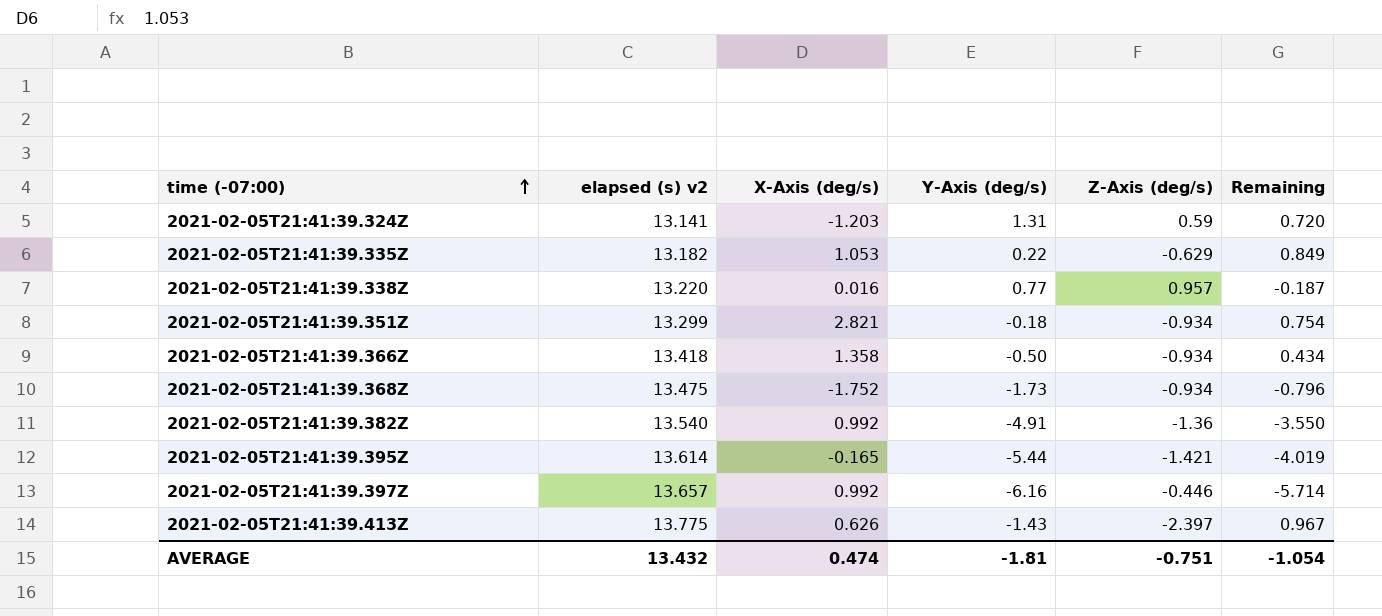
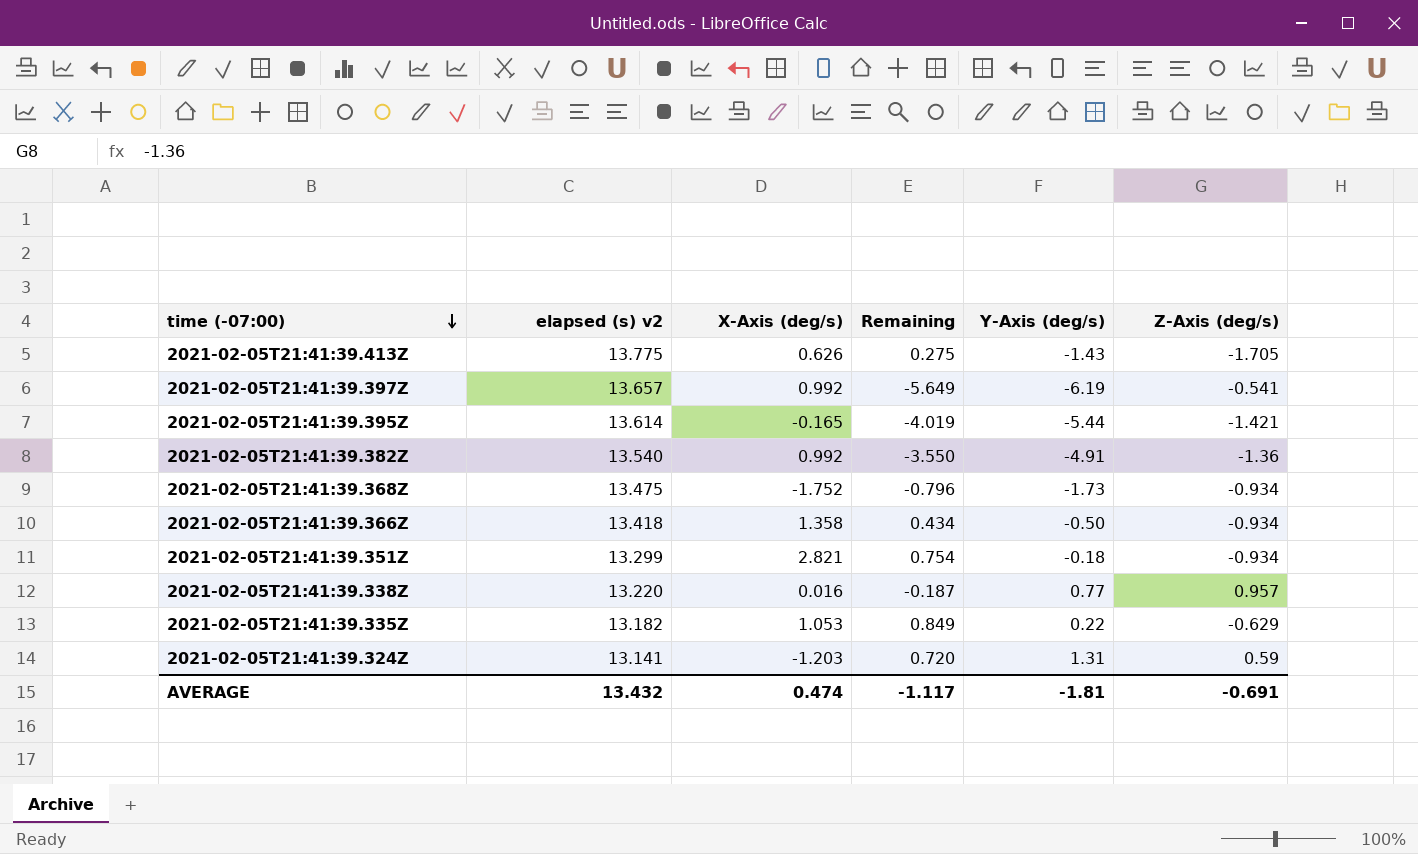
row order: time (-07:00) ascending -> time (-07:00) descending
column Remaining | position: 6 -> 4
2021-02-05T21:41:39.413Z | Remaining: 0.967 -> 0.275
2021-02-05T21:41:39.413Z | Z-Axis (deg/s): -2.397 -> -1.705
2021-02-05T21:41:39.397Z | Remaining: -5.714 -> -5.649
2021-02-05T21:41:39.397Z | Y-Axis (deg/s): -6.16 -> -6.19
2021-02-05T21:41:39.397Z | Z-Axis (deg/s): -0.446 -> -0.541
AVERAGE | Remaining: -1.054 -> -1.117
AVERAGE | Z-Axis (deg/s): -0.751 -> -0.691

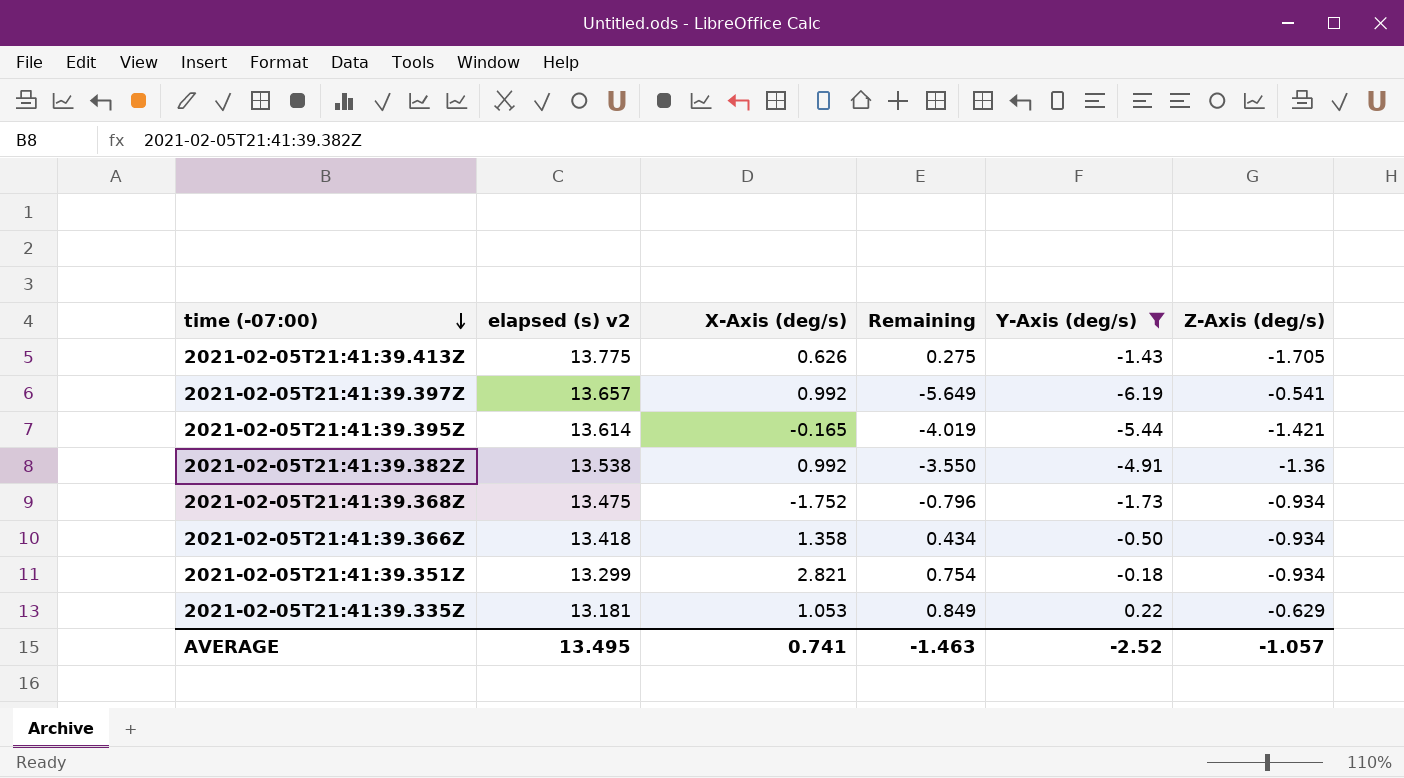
filter: none -> Y-Axis (deg/s) <= 0.22
2021-02-05T21:41:39.382Z | elapsed (s) v2: 13.540 -> 13.538
2021-02-05T21:41:39.335Z | elapsed (s) v2: 13.182 -> 13.181
AVERAGE | elapsed (s) v2: 13.432 -> 13.495
AVERAGE | X-Axis (deg/s): 0.474 -> 0.741
AVERAGE | Remaining: -1.117 -> -1.463
AVERAGE | Y-Axis (deg/s): -1.81 -> -2.52
AVERAGE | Z-Axis (deg/s): -0.691 -> -1.057

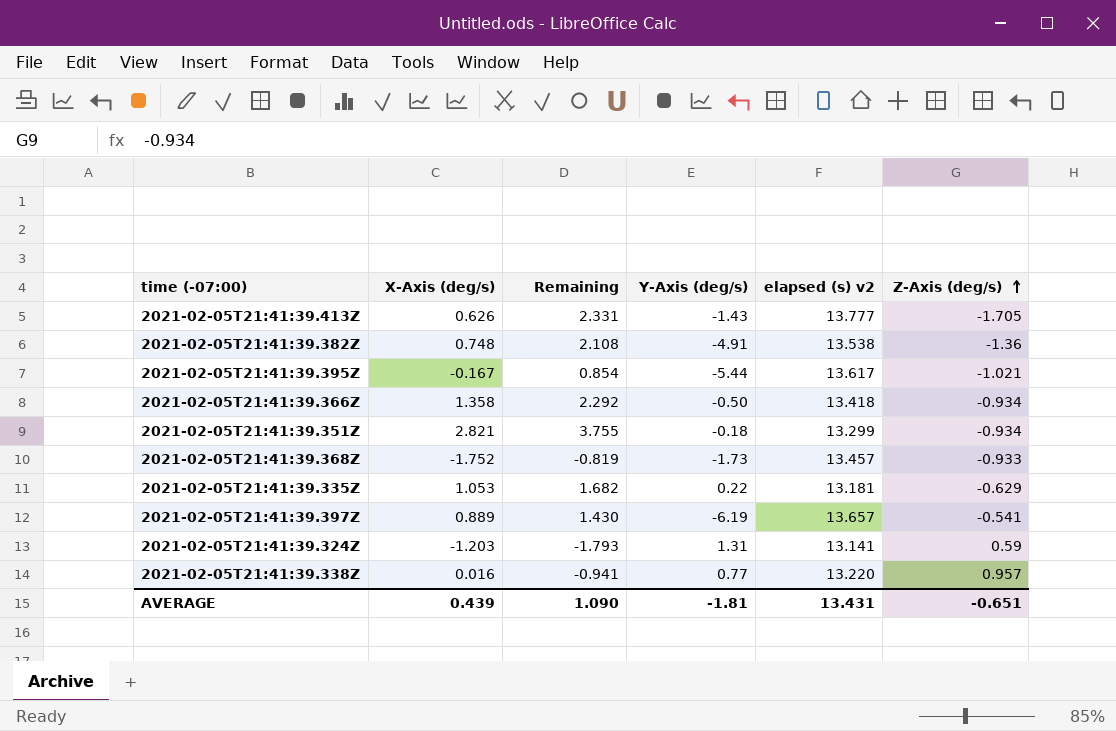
filter: Y-Axis (deg/s) <= 0.22 -> none
row order: time (-07:00) descending -> Z-Axis (deg/s) ascending
column Remaining | formula: [Y-Axis (deg/s)] - [Z-Axis (deg/s)] -> [X-Axis (deg/s)] - [Z-Axis (deg/s)]
column elapsed (s) v2 | position: 2 -> 5
2021-02-05T21:41:39.413Z | elapsed (s) v2: 13.775 -> 13.777
2021-02-05T21:41:39.382Z | X-Axis (deg/s): 0.992 -> 0.748
2021-02-05T21:41:39.395Z | X-Axis (deg/s): -0.165 -> -0.167
2021-02-05T21:41:39.395Z | elapsed (s) v2: 13.614 -> 13.617
2021-02-05T21:41:39.395Z | Z-Axis (deg/s): -1.421 -> -1.021
2021-02-05T21:41:39.368Z | elapsed (s) v2: 13.475 -> 13.457
2021-02-05T21:41:39.368Z | Z-Axis (deg/s): -0.934 -> -0.933
2021-02-05T21:41:39.397Z | X-Axis (deg/s): 0.992 -> 0.889
AVERAGE | X-Axis (deg/s): 0.741 -> 0.439
AVERAGE | Remaining: -1.463 -> 1.090
AVERAGE | Y-Axis (deg/s): -2.52 -> -1.81
AVERAGE | elapsed (s) v2: 13.495 -> 13.431
AVERAGE | Z-Axis (deg/s): -1.057 -> -0.651

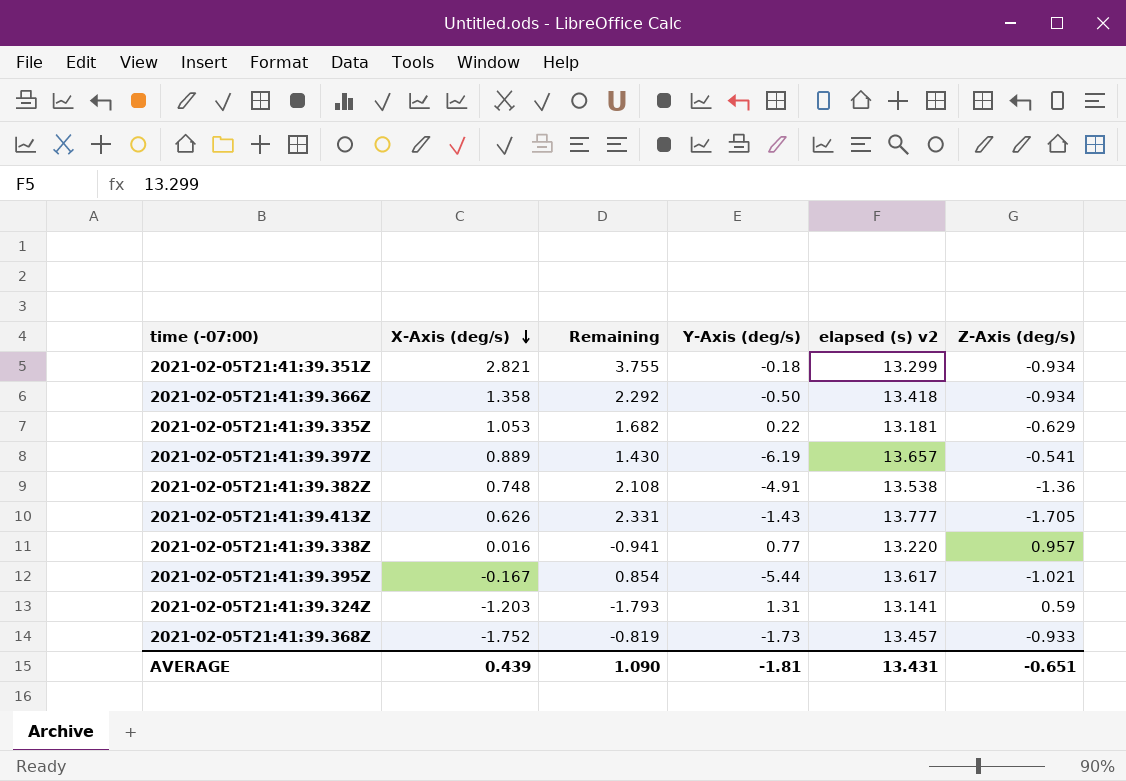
row order: Z-Axis (deg/s) ascending -> X-Axis (deg/s) descending

